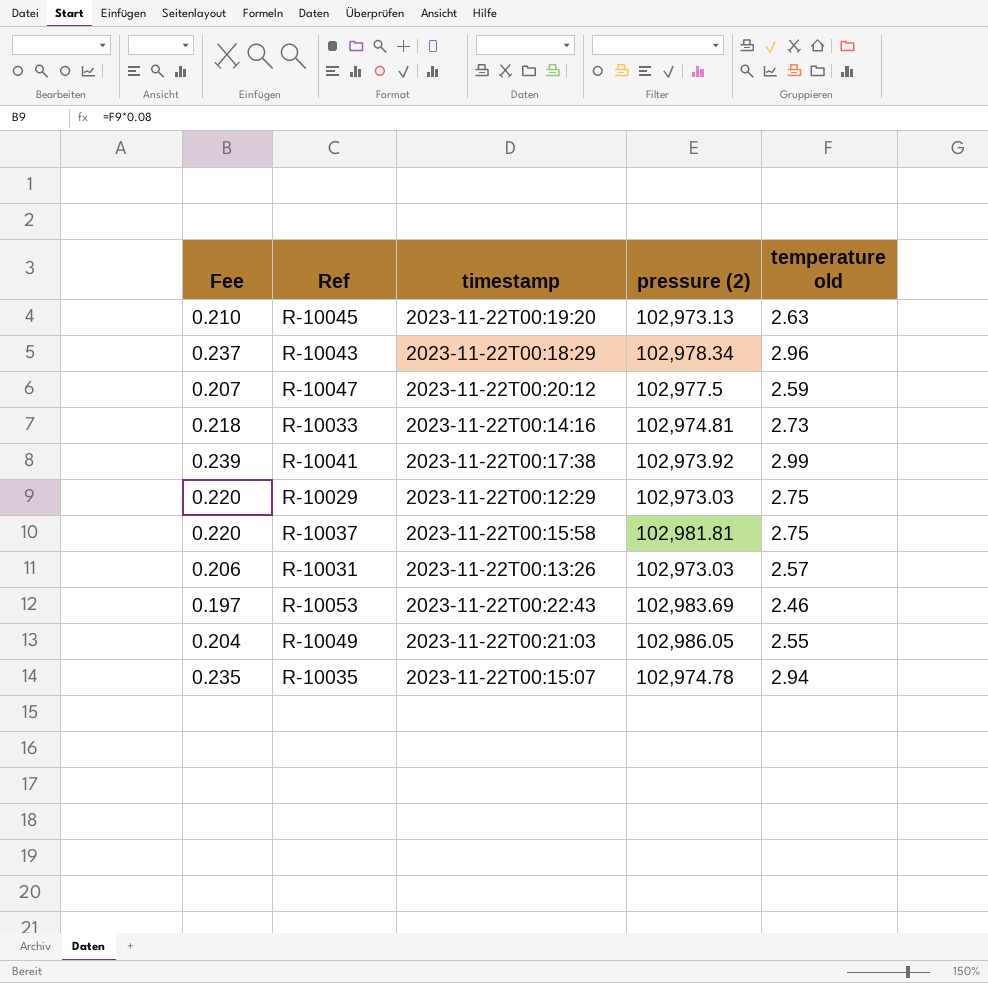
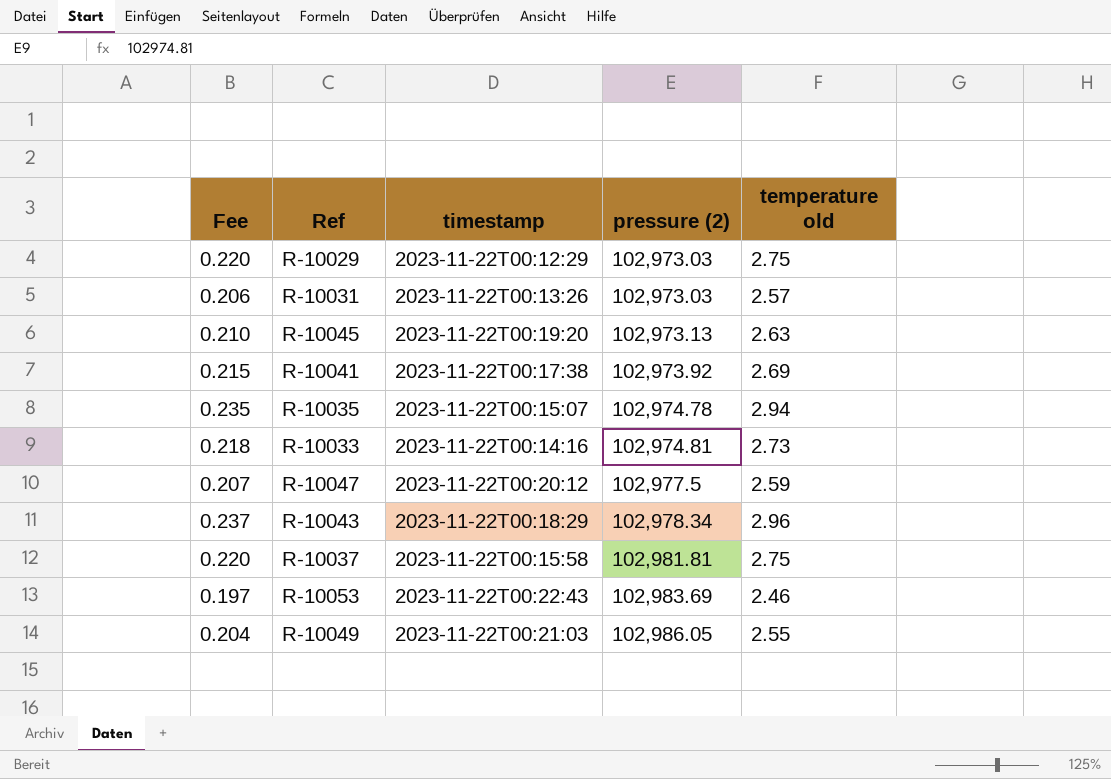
row order: none -> pressure (2) ascending
R-10041 | Fee: 0.239 -> 0.215
R-10041 | temperature old: 2.99 -> 2.69

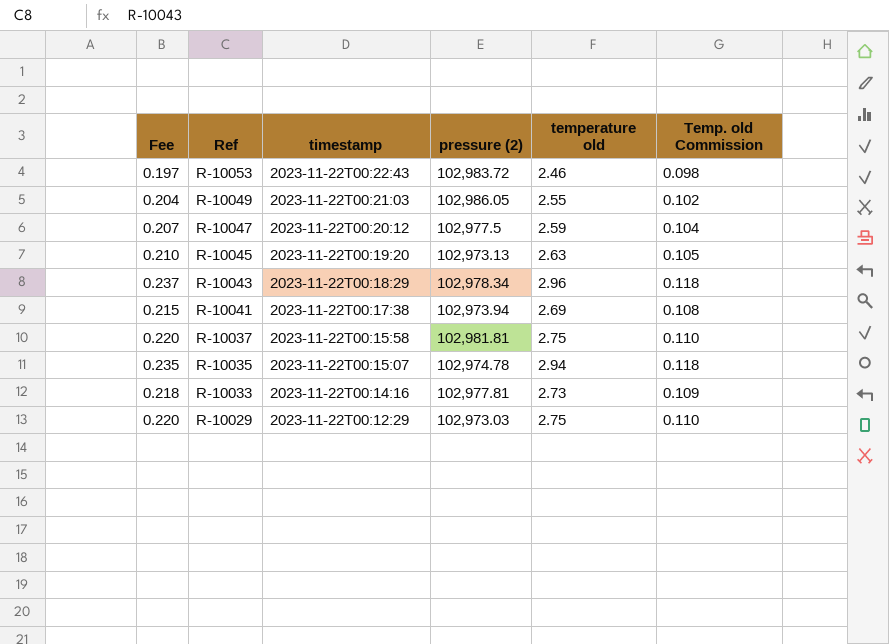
row order: pressure (2) ascending -> Ref descending
column Temp. old Commission | formula: none -> [temperature old] * 0.04
row R-10031: 0.206 | 2023-11-22T00:13:26 | 102,973.03 | 2.57 -> none
R-10053 | pressure (2): 102,983.69 -> 102,983.72
R-10041 | pressure (2): 102,973.92 -> 102,973.94
R-10033 | pressure (2): 102,974.81 -> 102,977.81

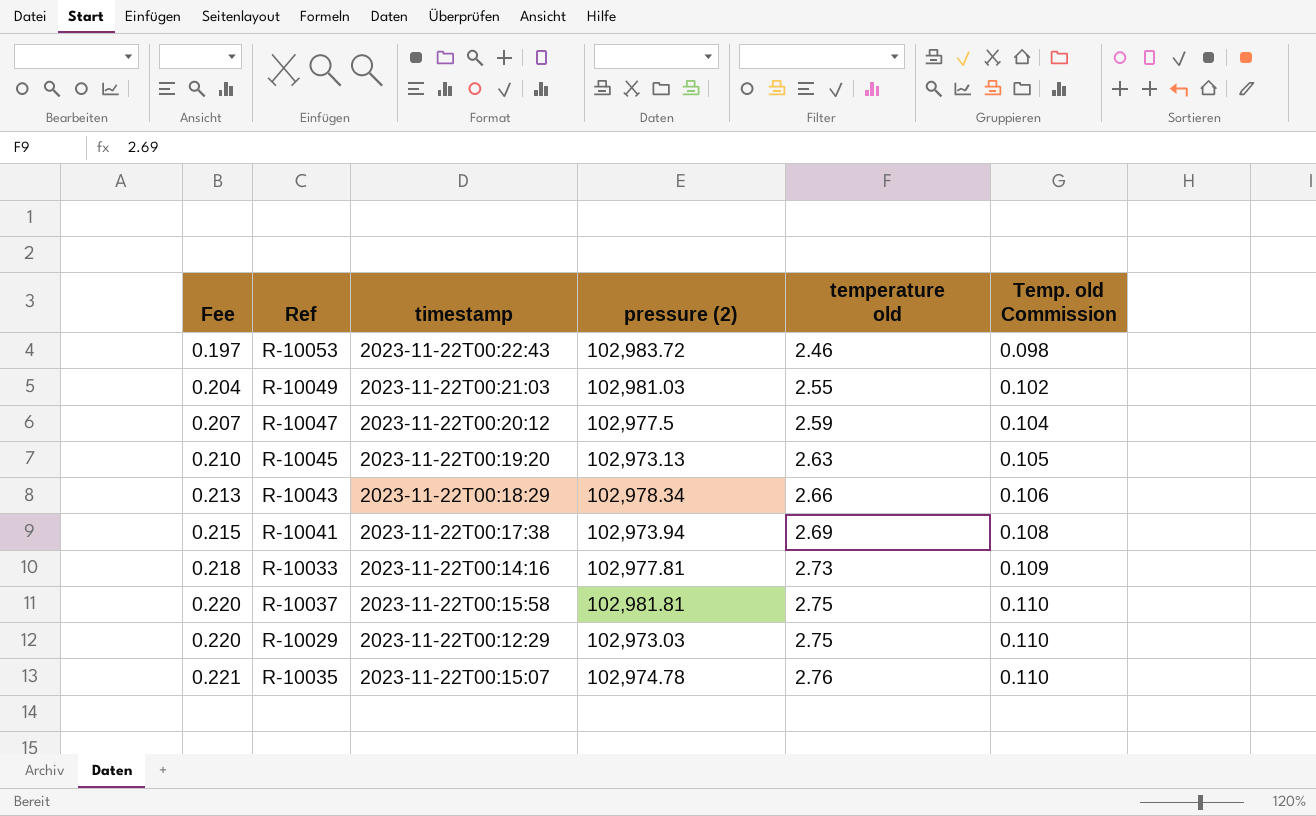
row order: Ref descending -> Fee ascending
R-10049 | pressure (2): 102,986.05 -> 102,981.03
R-10043 | Fee: 0.237 -> 0.213
R-10043 | temperature old: 2.96 -> 2.66
R-10043 | Temp. old Commission: 0.118 -> 0.106
R-10035 | Fee: 0.235 -> 0.221
R-10035 | temperature old: 2.94 -> 2.76
R-10035 | Temp. old Commission: 0.118 -> 0.110

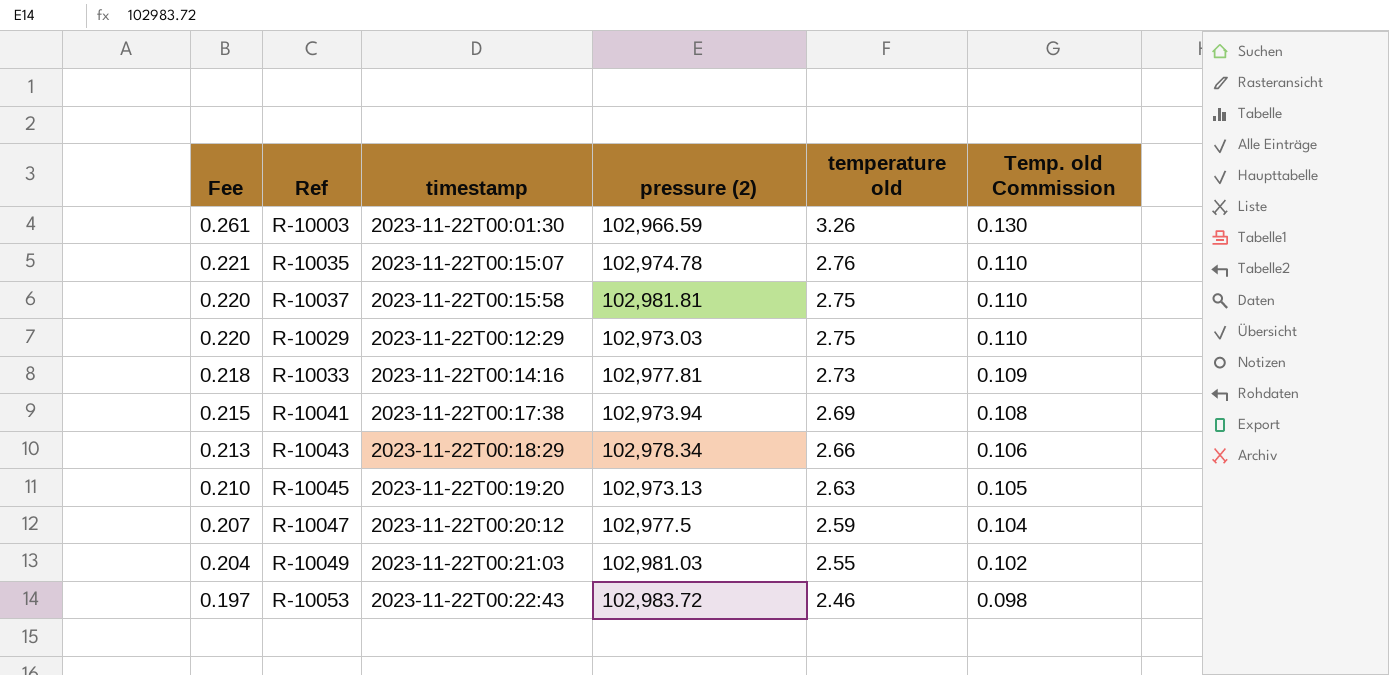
row order: Fee ascending -> Fee descending
row R-10003: none -> 0.261 | 2023-11-22T00:01:30 | 102,966.59 | 3.26 | 0.130

